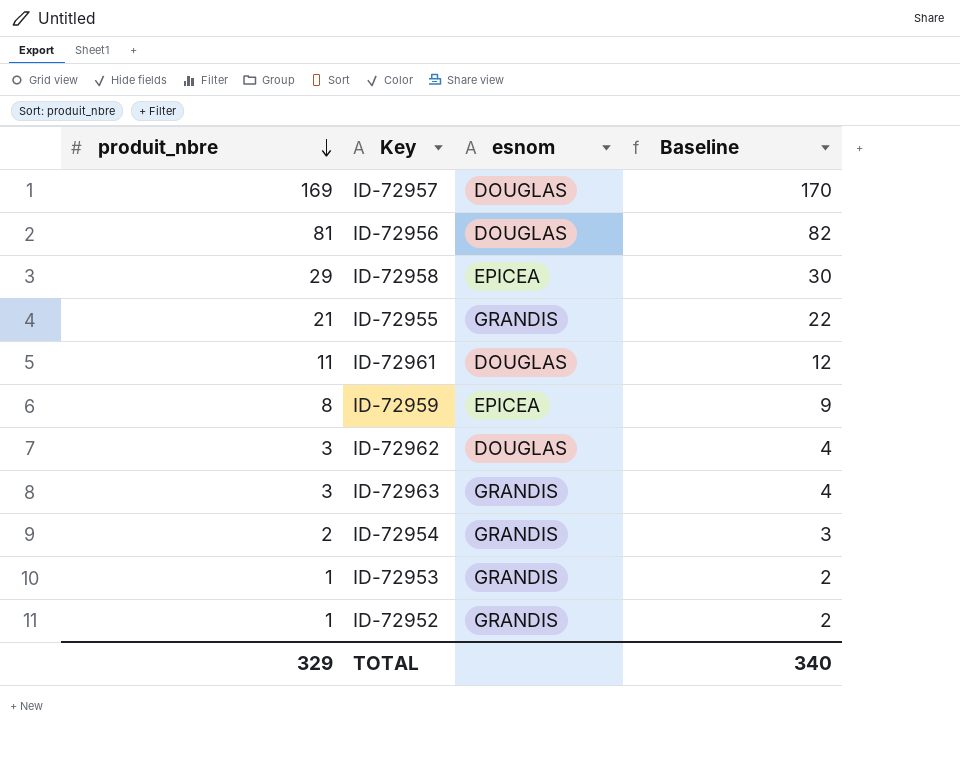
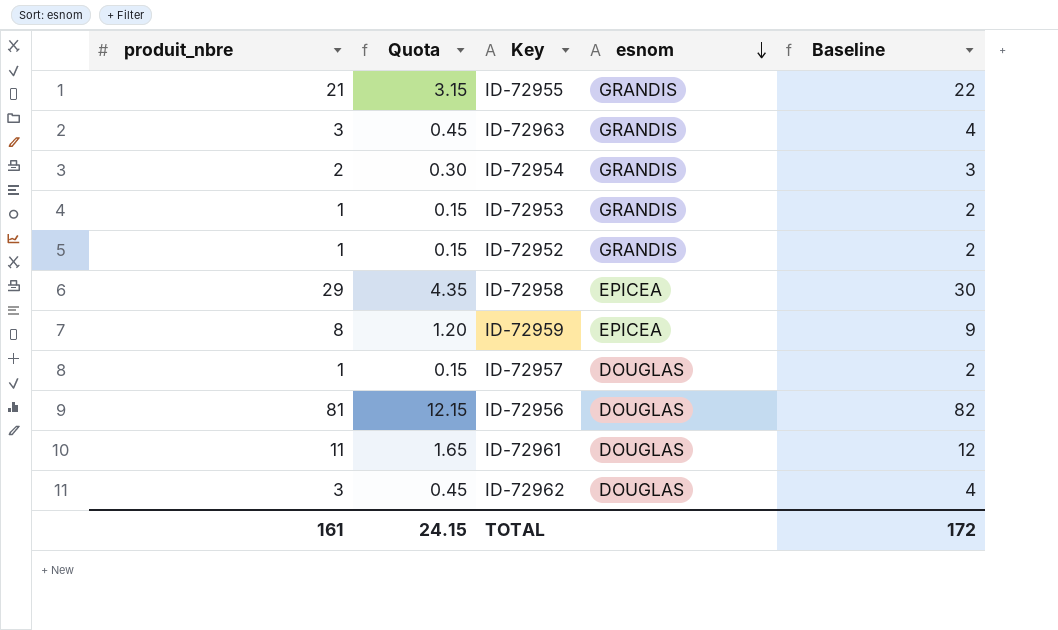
row order: produit_nbre descending -> esnom descending
column Quota | formula: none -> [produit_nbre] * 0.15
ID-72957 | produit_nbre: 169 -> 1
ID-72957 | Baseline: 170 -> 2
TOTAL | produit_nbre: 329 -> 161
TOTAL | Baseline: 340 -> 172

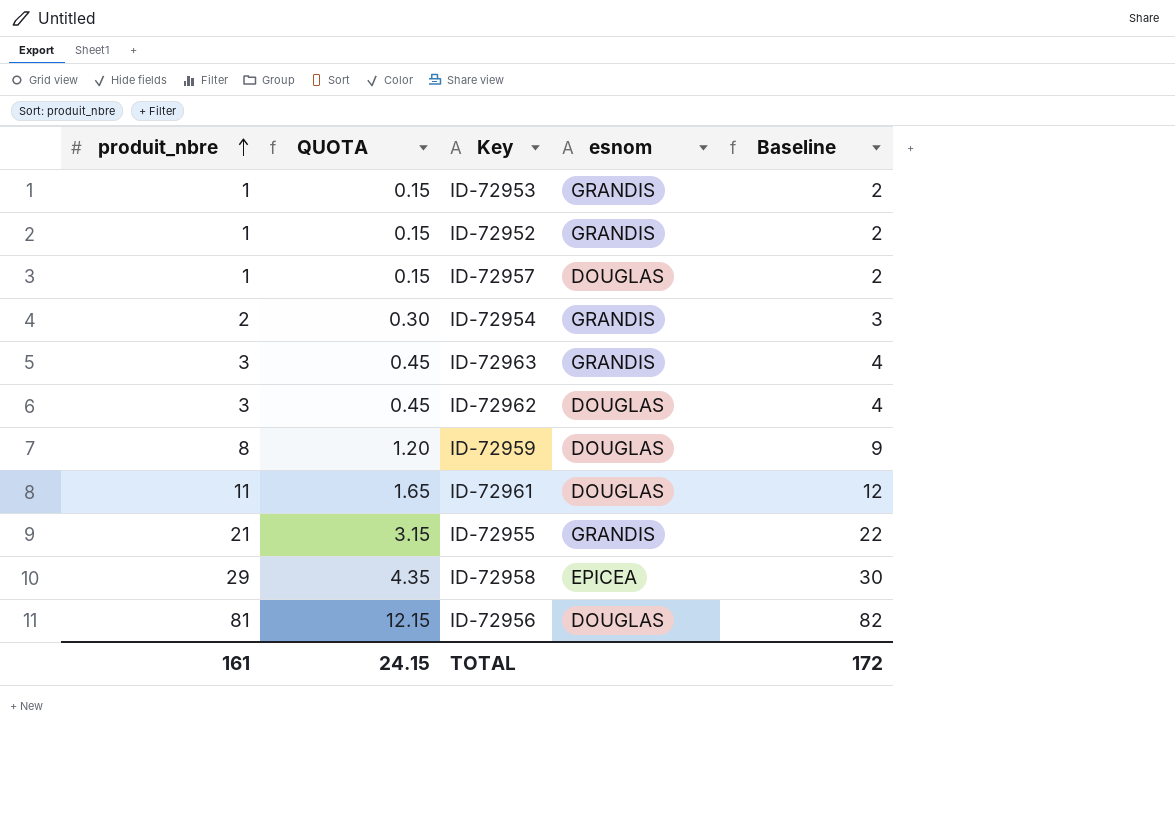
row order: esnom descending -> produit_nbre ascending
column name: Quota -> QUOTA
ID-72959 | esnom: EPICEA -> DOUGLAS

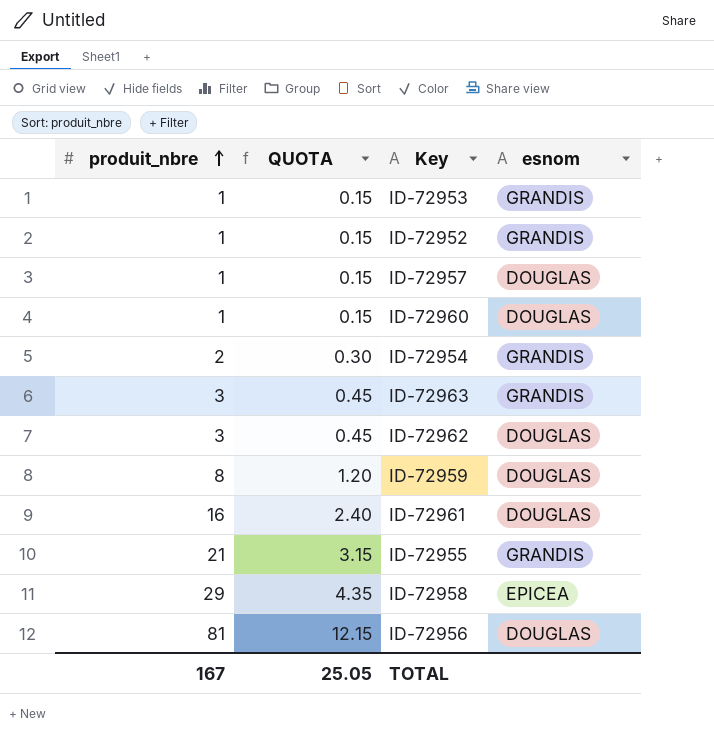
column Baseline | formula: [produit_nbre] + 1 -> none
row ID-72960: none -> 1 | 0.15 | DOUGLAS
ID-72961 | produit_nbre: 11 -> 16
ID-72961 | QUOTA: 1.65 -> 2.40
TOTAL | produit_nbre: 161 -> 167
TOTAL | QUOTA: 24.15 -> 25.05

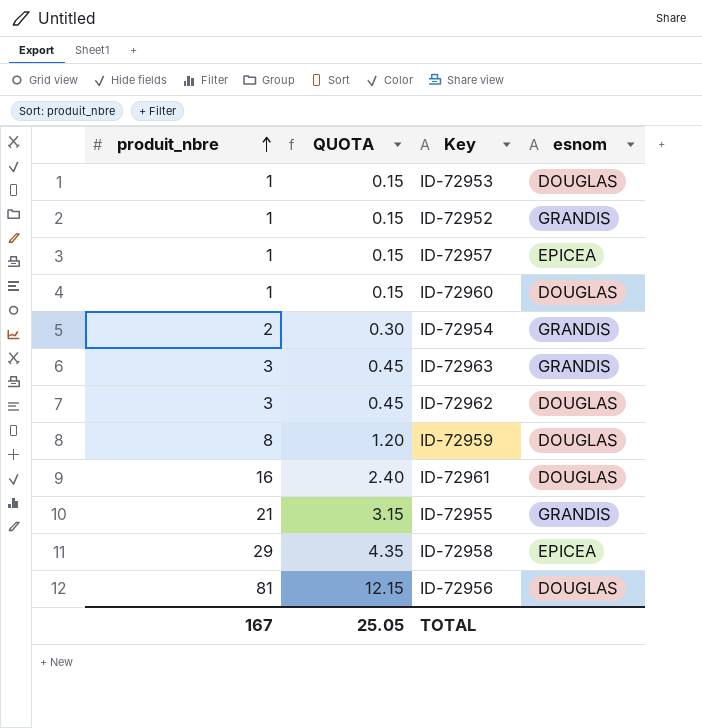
ID-72953 | esnom: GRANDIS -> DOUGLAS
ID-72957 | esnom: DOUGLAS -> EPICEA

